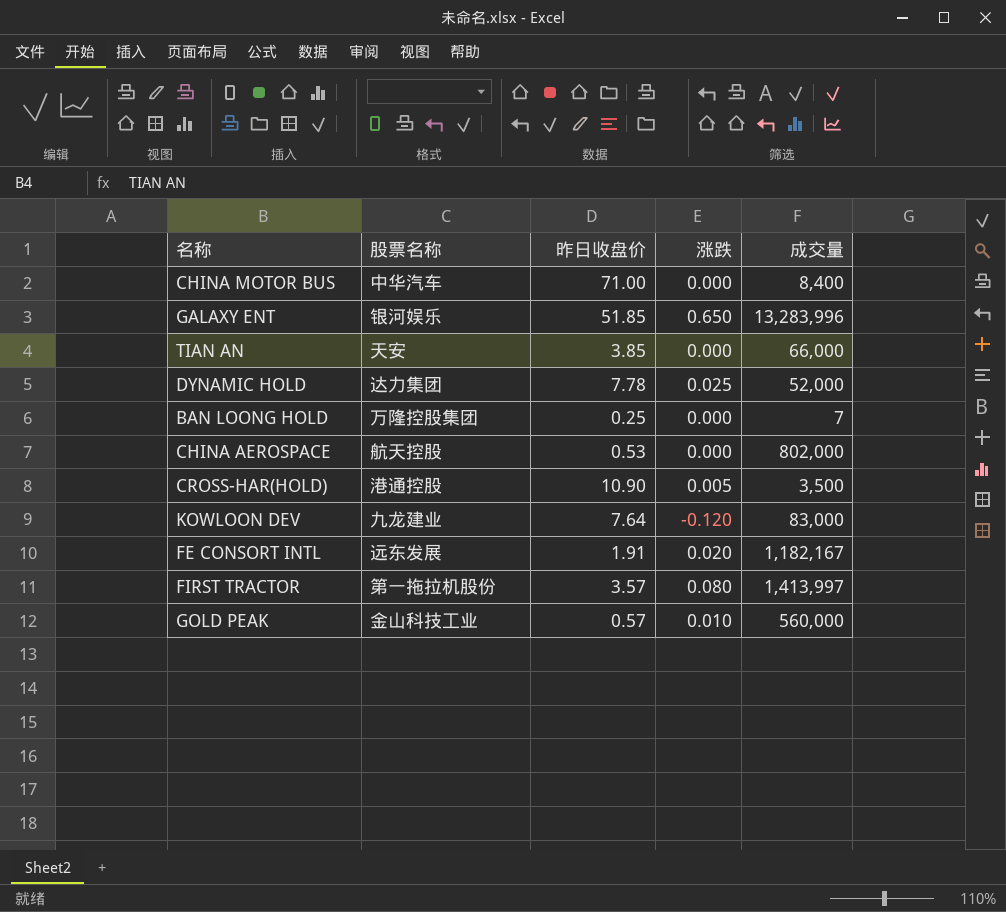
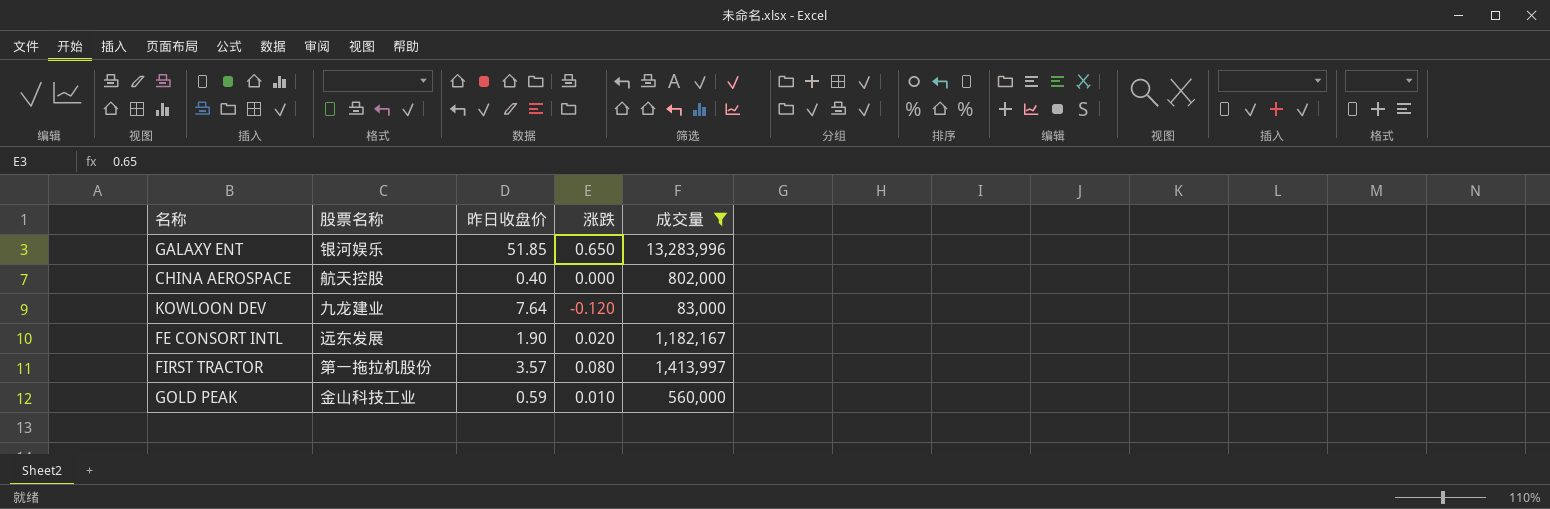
filter: none -> 成交量 >= 83,000
CHINA AEROSPACE | 昨日收盘价: 0.53 -> 0.40
FE CONSORT INTL | 昨日收盘价: 1.91 -> 1.90
GOLD PEAK | 昨日收盘价: 0.57 -> 0.59

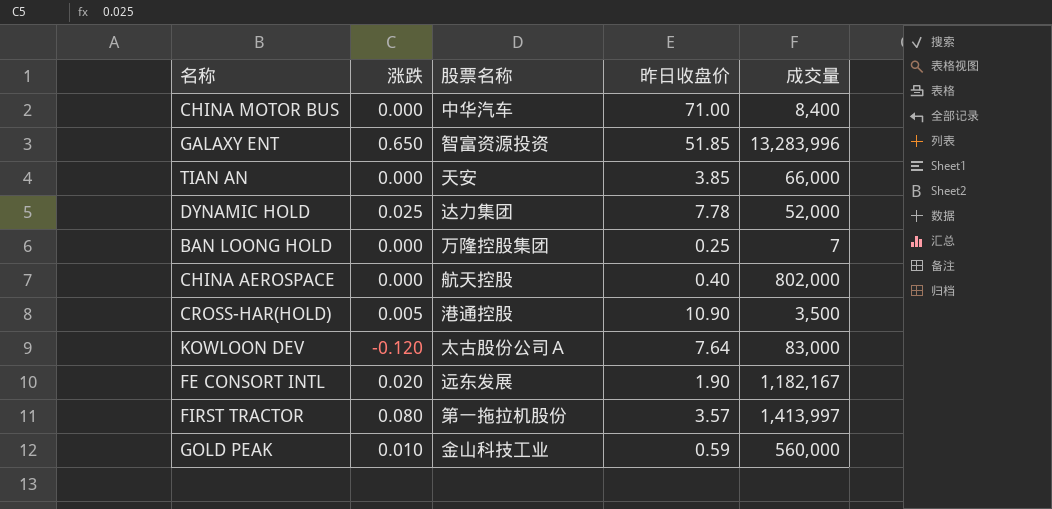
filter: 成交量 >= 83,000 -> none
column 涨跌 | position: 4 -> 2
GALAXY ENT | 股票名称: 银河娱乐 -> 智富资源投资
KOWLOON DEV | 股票名称: 九龙建业 -> 太古股份公司Ａ

